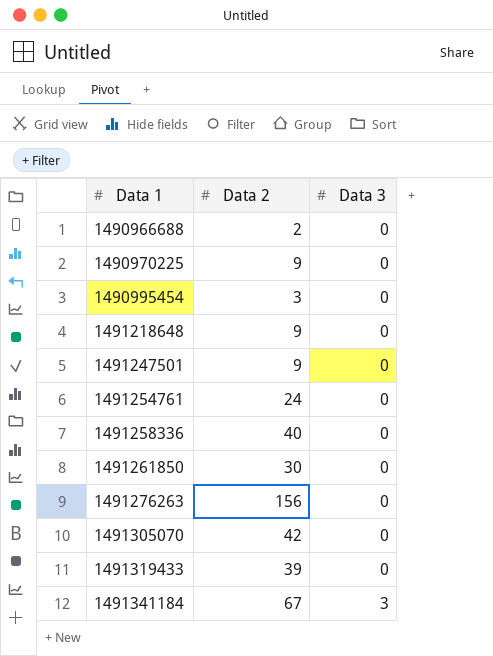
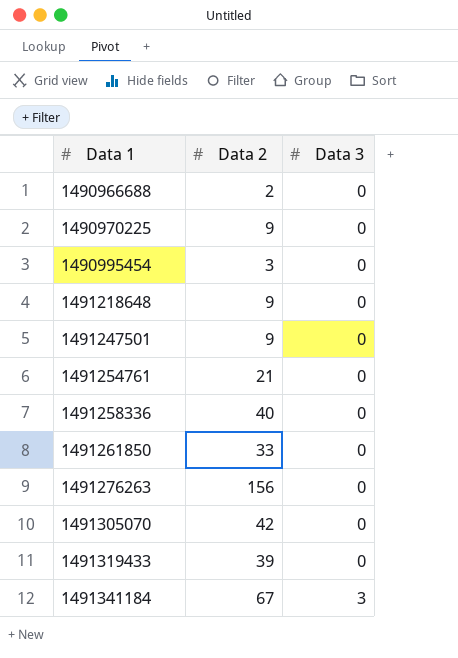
1491254761 | Data 2: 24 -> 21
1491261850 | Data 2: 30 -> 33

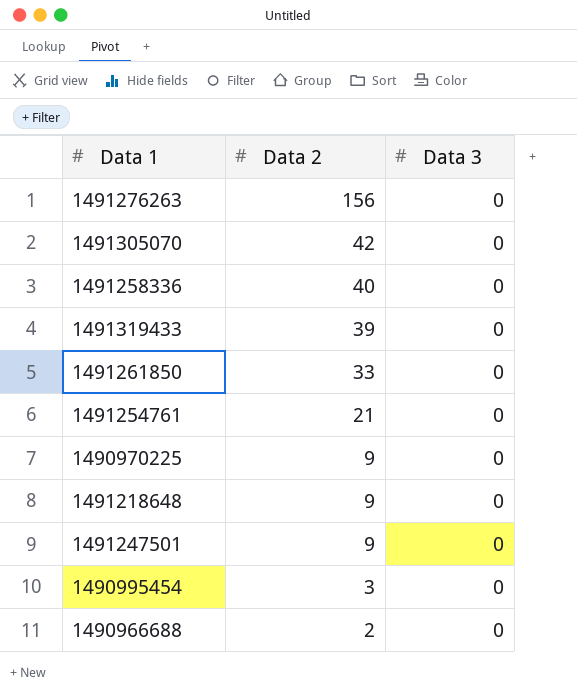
row order: Data 1 ascending -> Data 2 descending
row 1491341184: 67 | 3 -> none

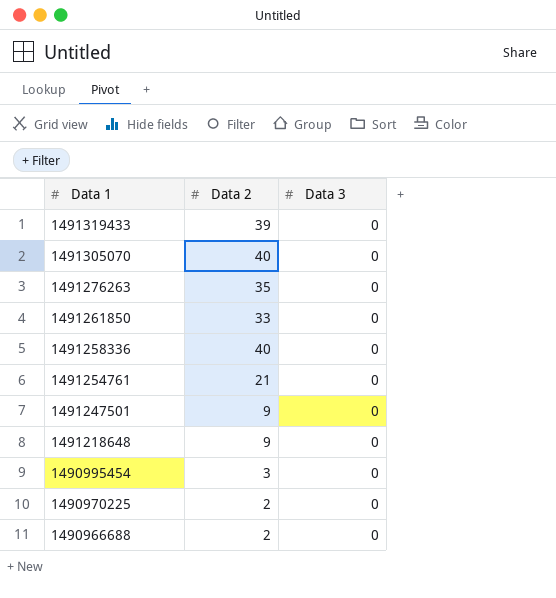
row order: Data 2 descending -> Data 1 descending
1491305070 | Data 2: 42 -> 40
1491276263 | Data 2: 156 -> 35
1490970225 | Data 2: 9 -> 2

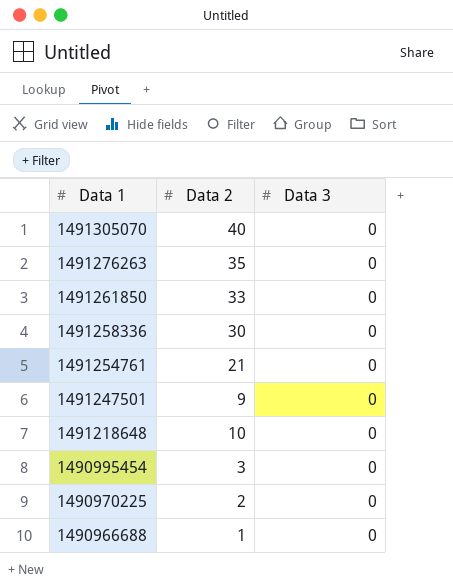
row 1491319433: 39 | 0 -> none
1491258336 | Data 2: 40 -> 30
1491218648 | Data 2: 9 -> 10
1490966688 | Data 2: 2 -> 1

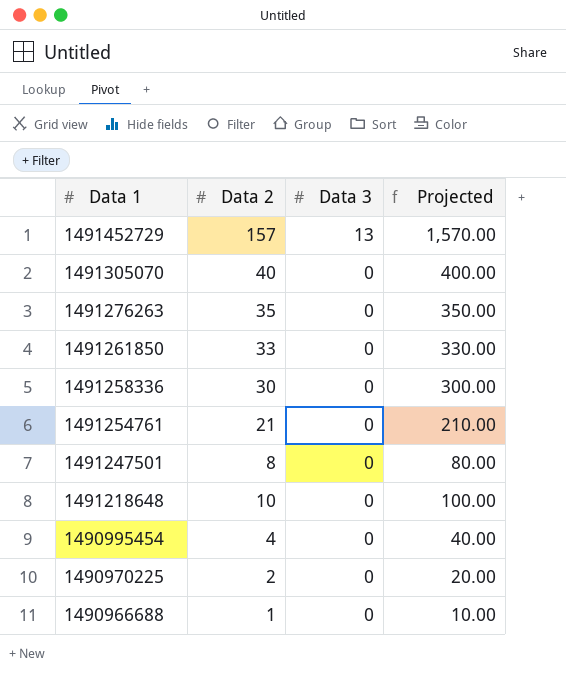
column Projected | formula: none -> [Data 2] * 10
row 1491452729: none -> 157 | 13 | 1,570.00
1491247501 | Data 2: 9 -> 8
1490995454 | Data 2: 3 -> 4

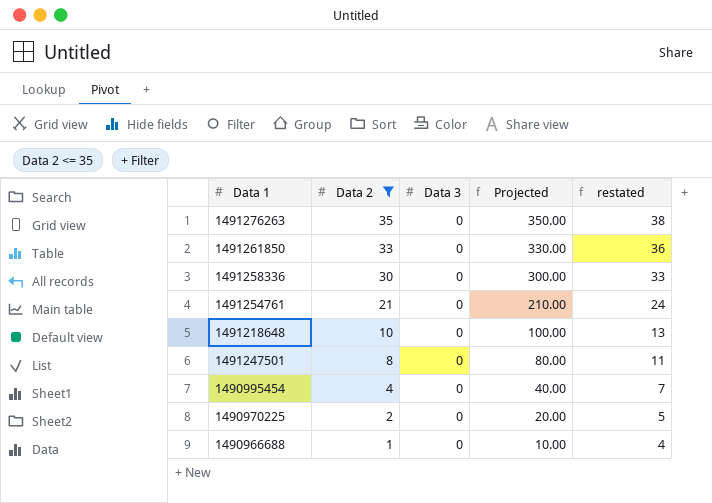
filter: none -> Data 2 <= 35
row order: Data 1 descending -> Data 2 descending
column restated | formula: none -> [Data 2] + 3

